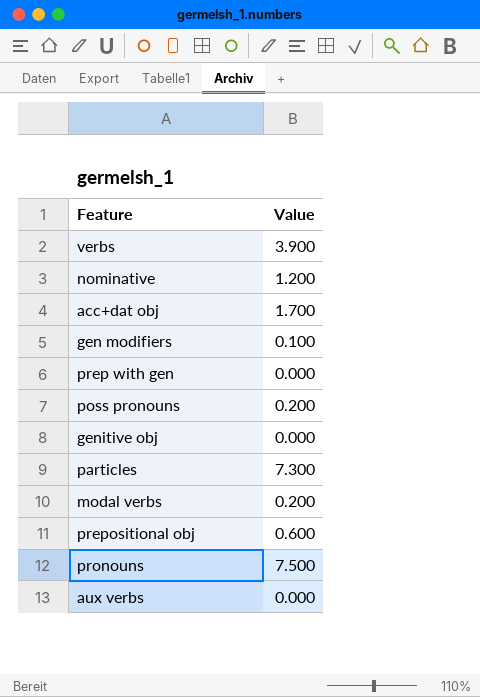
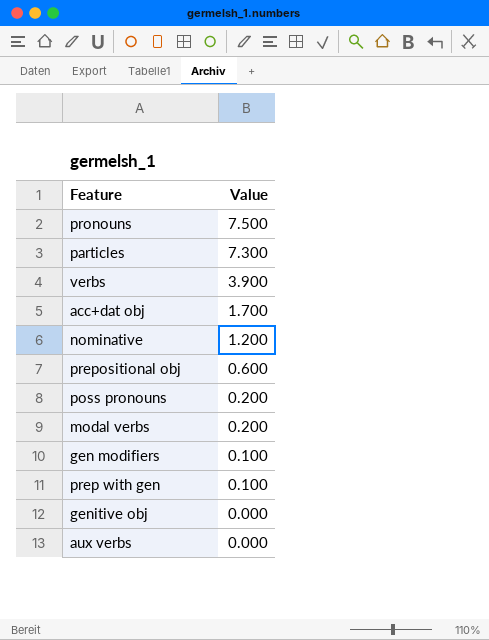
row order: none -> Value descending
prep with gen | Value: 0.000 -> 0.100

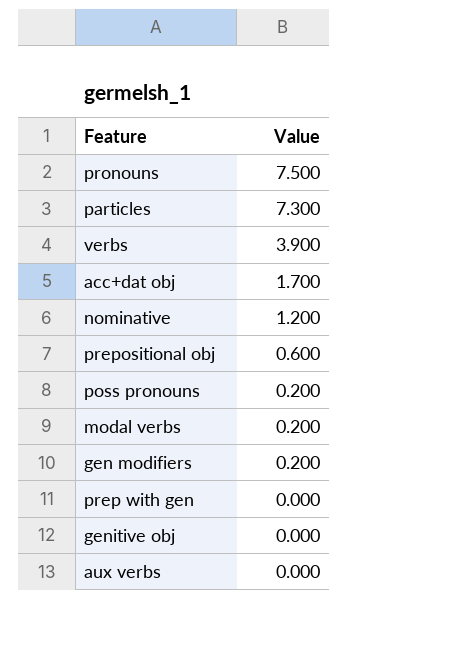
gen modifiers | Value: 0.100 -> 0.200
prep with gen | Value: 0.100 -> 0.000

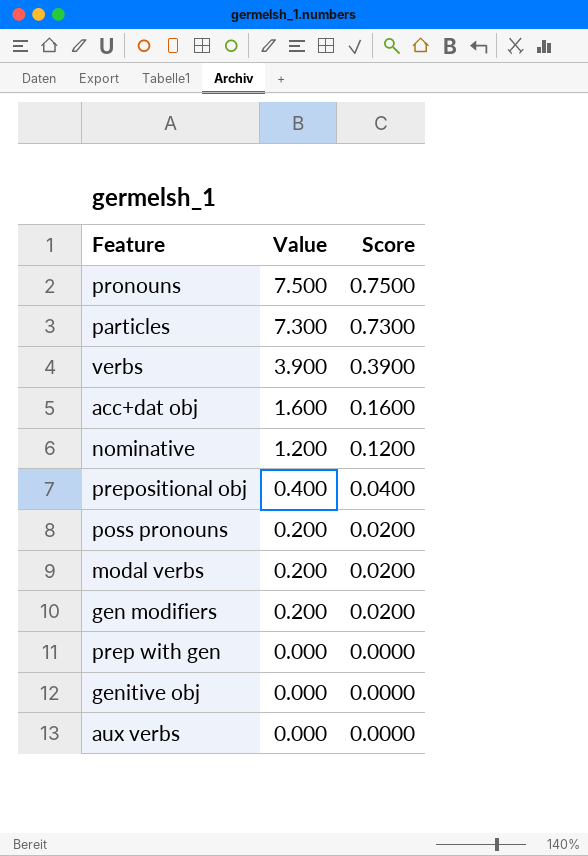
column Score | formula: none -> [Value] * 0.1
acc+dat obj | Value: 1.700 -> 1.600
prepositional obj | Value: 0.600 -> 0.400

